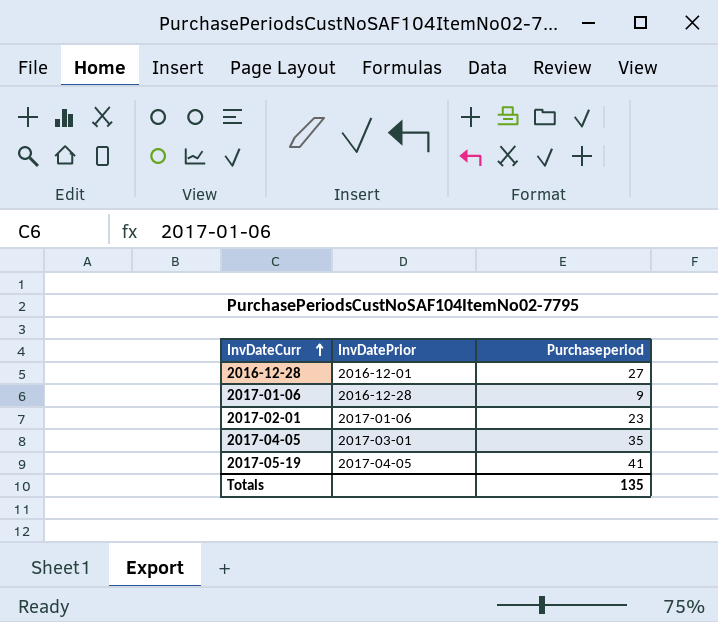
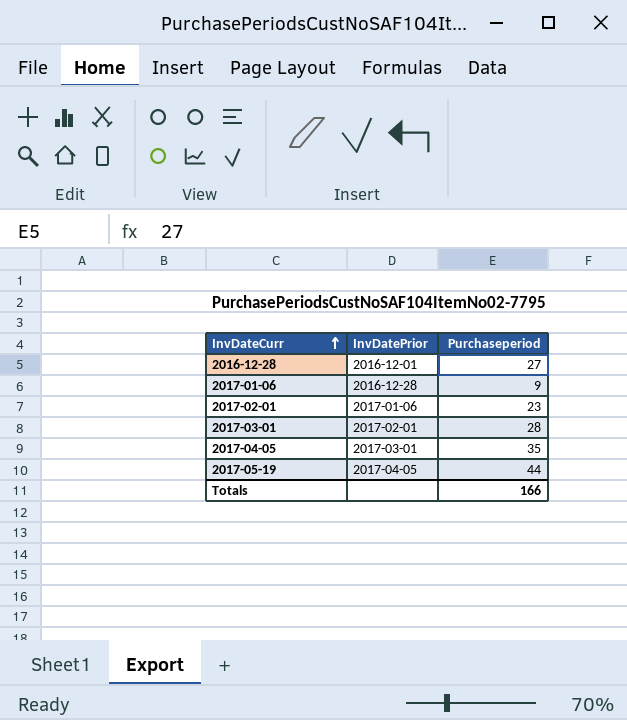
row 2017-03-01: none -> 2017-02-01 | 28
2017-05-19 | Purchaseperiod: 41 -> 44
Totals | Purchaseperiod: 135 -> 166

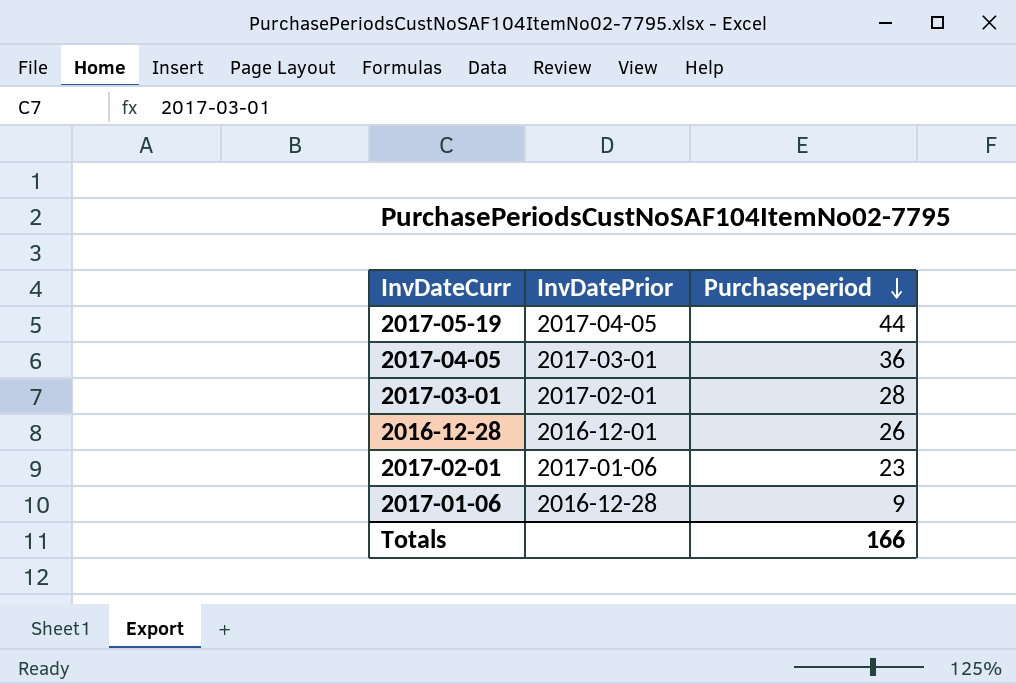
row order: InvDateCurr ascending -> Purchaseperiod descending
2017-04-05 | Purchaseperiod: 35 -> 36
2016-12-28 | Purchaseperiod: 27 -> 26

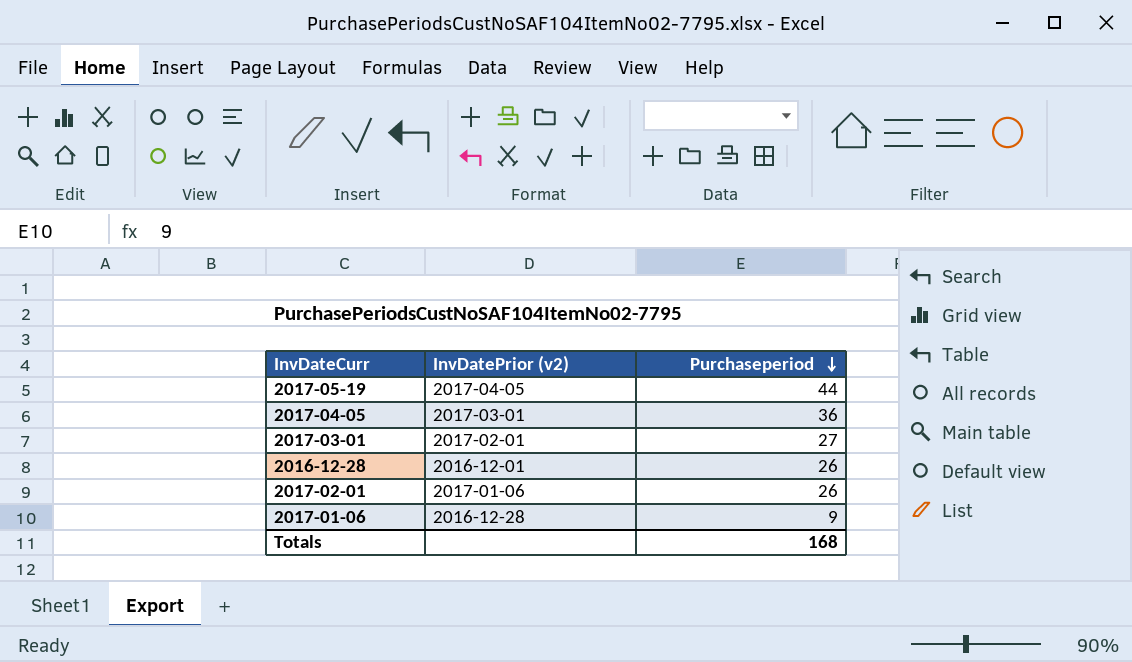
column name: InvDatePrior -> InvDatePrior (v2)
2017-03-01 | Purchaseperiod: 28 -> 27
2017-02-01 | Purchaseperiod: 23 -> 26
Totals | Purchaseperiod: 166 -> 168

